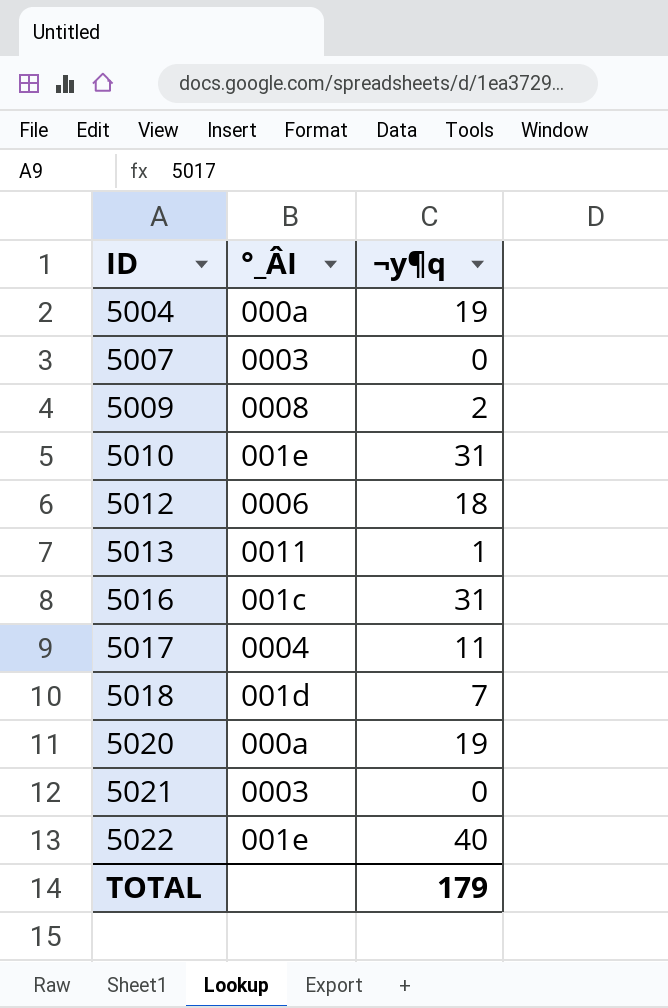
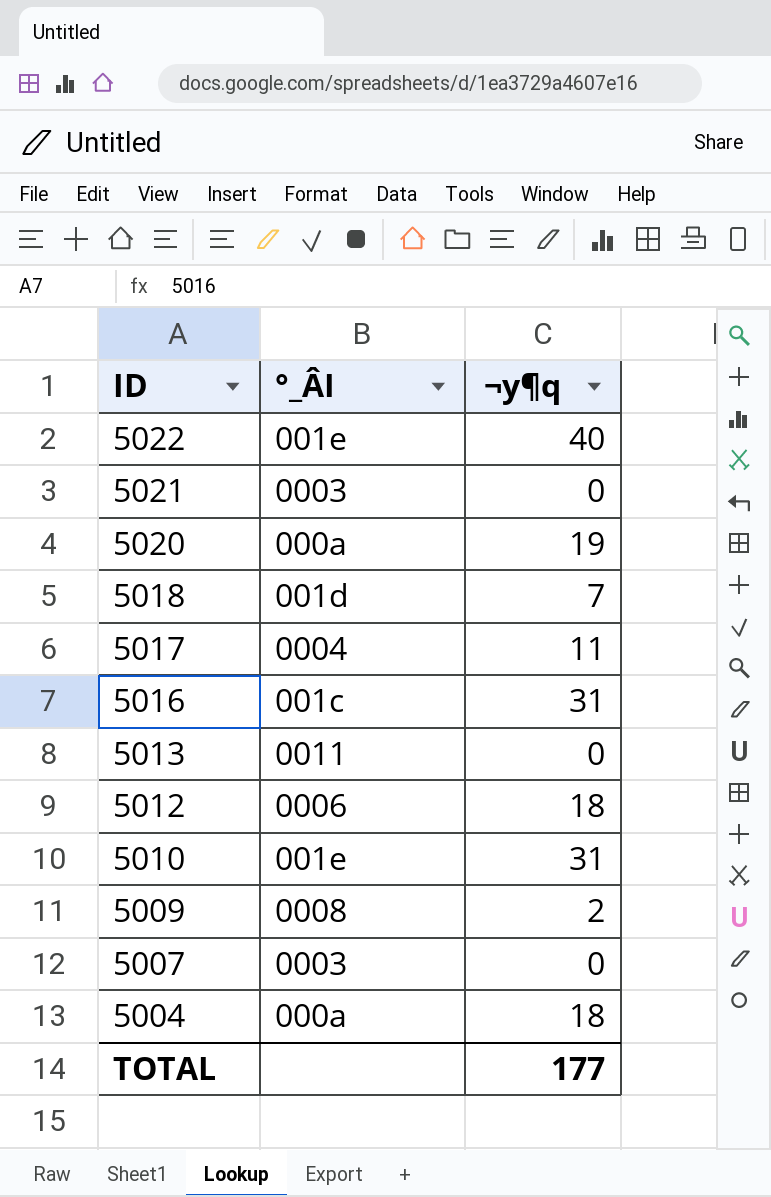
row order: ID ascending -> ID descending
5013 | ¬y¶q: 1 -> 0
5004 | ¬y¶q: 19 -> 18
TOTAL | ¬y¶q: 179 -> 177

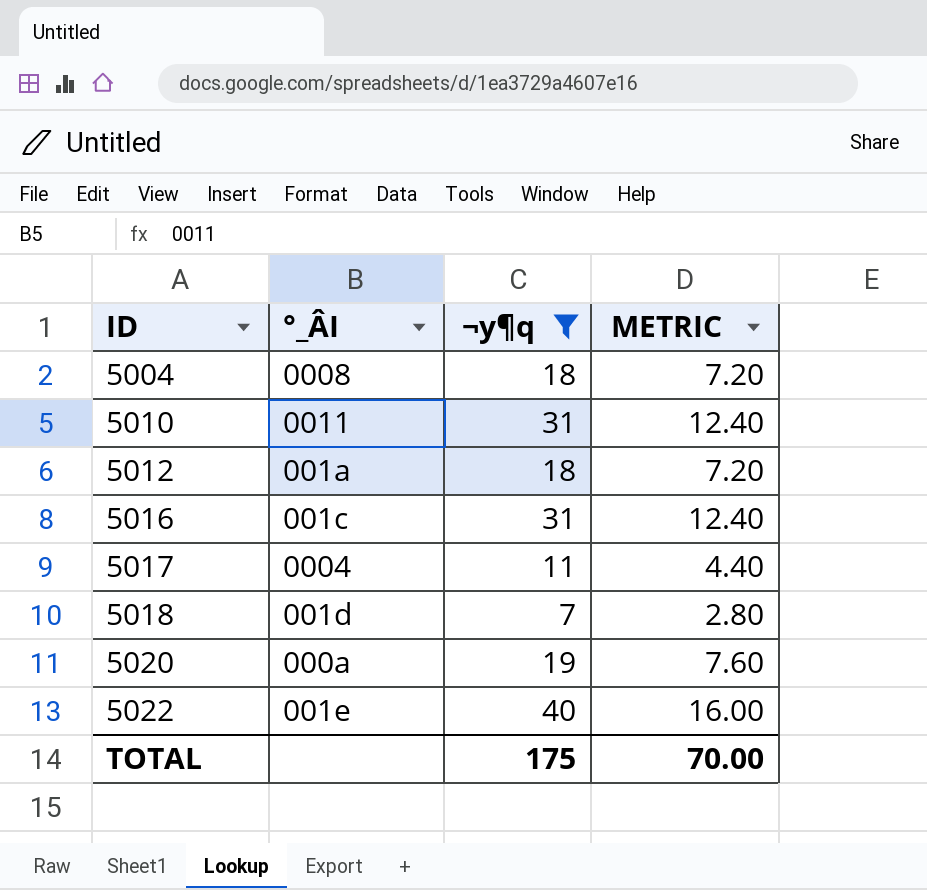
filter: none -> ¬y¶q >= 7
row order: ID descending -> ID ascending
column METRIC | formula: none -> [¬y¶q] * 0.4
5004 | °_ÂI: 000a -> 0008
5010 | °_ÂI: 001e -> 0011
5012 | °_ÂI: 0006 -> 001a
TOTAL | ¬y¶q: 177 -> 175

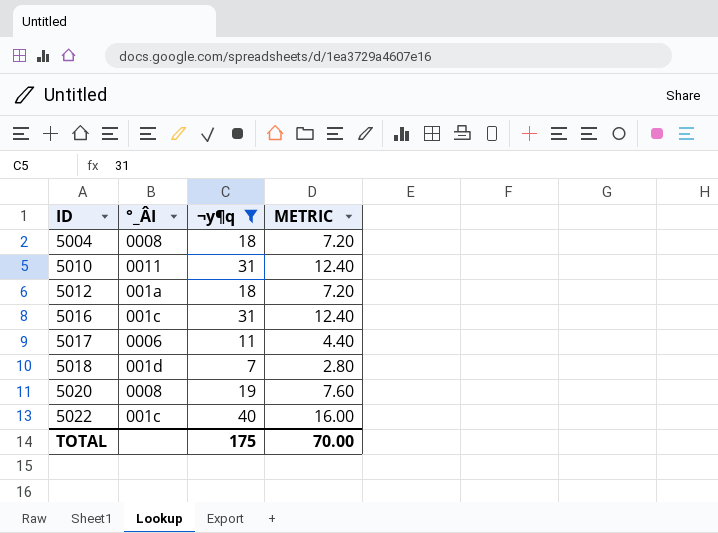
5017 | °_ÂI: 0004 -> 0006
5020 | °_ÂI: 000a -> 0008
5022 | °_ÂI: 001e -> 001c

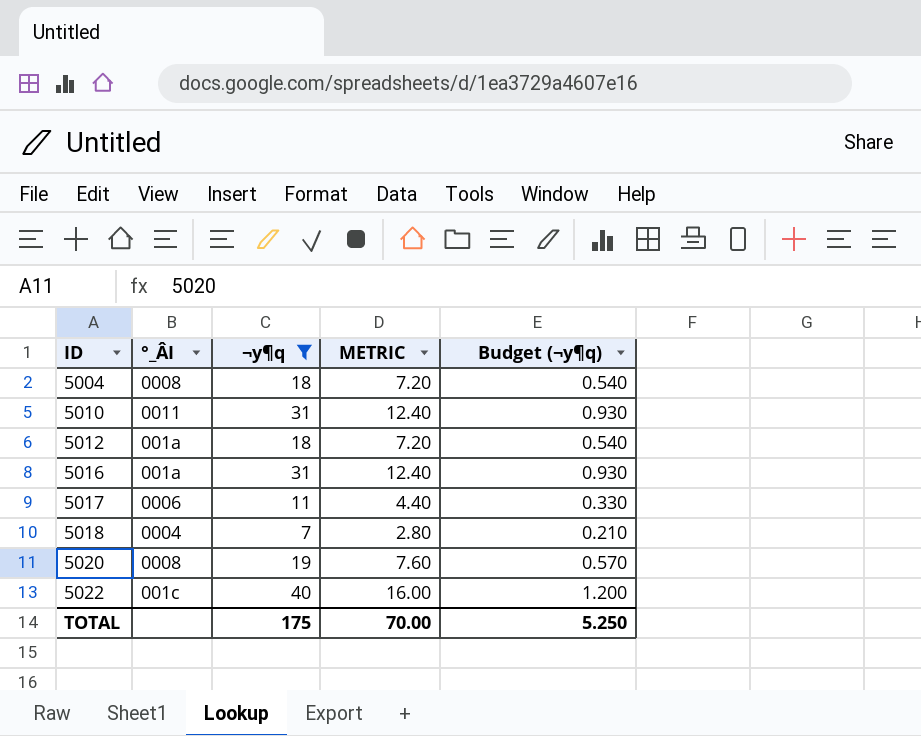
column Budget (¬y¶q) | formula: none -> [¬y¶q] * 0.03
5016 | °_ÂI: 001c -> 001a
5018 | °_ÂI: 001d -> 0004

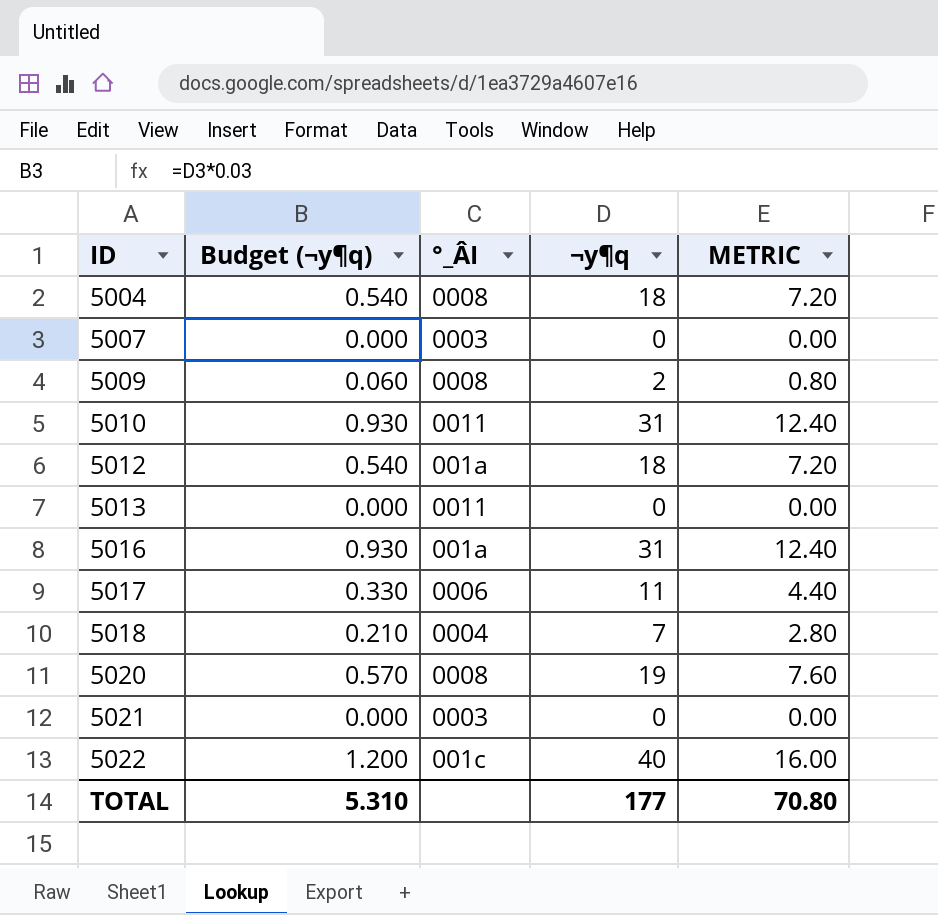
filter: ¬y¶q >= 7 -> none
column Budget (¬y¶q) | position: 5 -> 2
TOTAL | Budget (¬y¶q): 5.250 -> 5.310
TOTAL | ¬y¶q: 175 -> 177
TOTAL | METRIC: 70.00 -> 70.80

